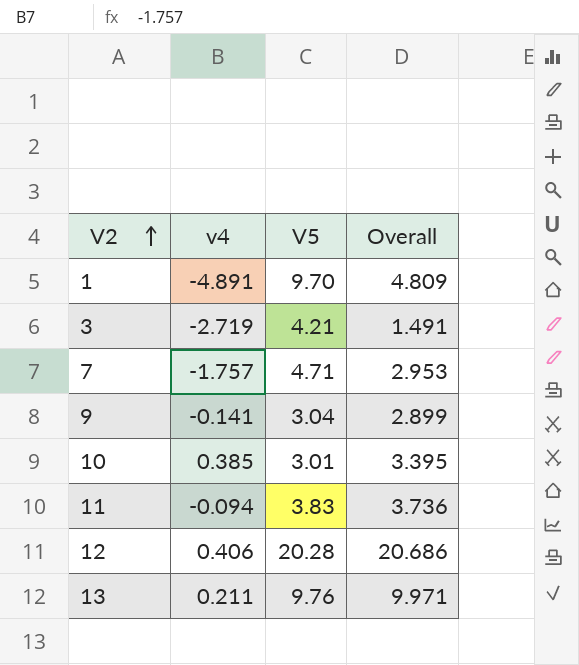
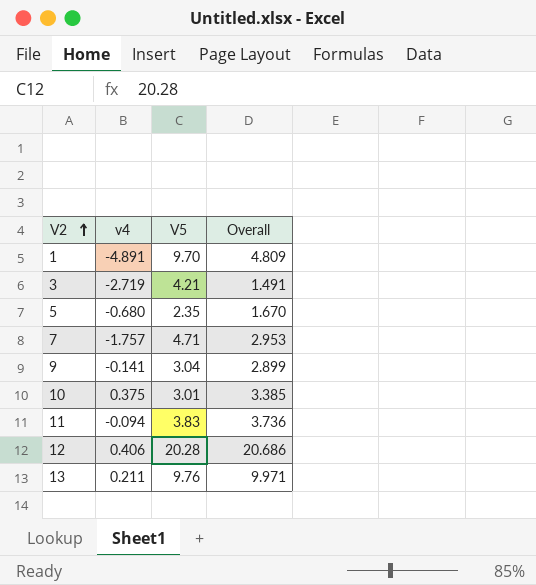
row 5: none -> -0.680 | 2.35 | 1.670
10 | v4: 0.385 -> 0.375
10 | Overall: 3.395 -> 3.385

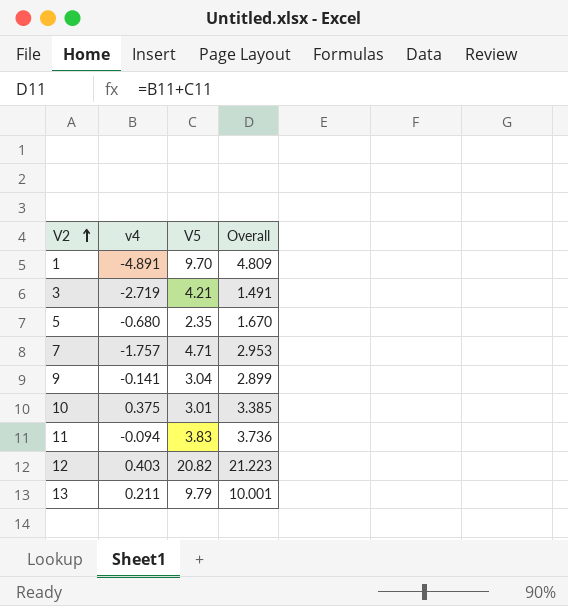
12 | v4: 0.406 -> 0.403
12 | V5: 20.28 -> 20.82
12 | Overall: 20.686 -> 21.223
13 | V5: 9.76 -> 9.79
13 | Overall: 9.971 -> 10.001

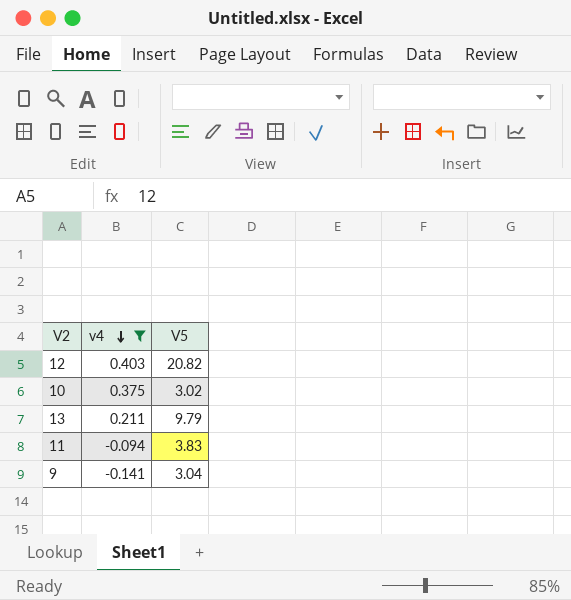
filter: none -> v4 >= -0.141
row order: V2 ascending -> v4 descending
column Overall | formula: [v4] + [V5] -> none
10 | V5: 3.01 -> 3.02

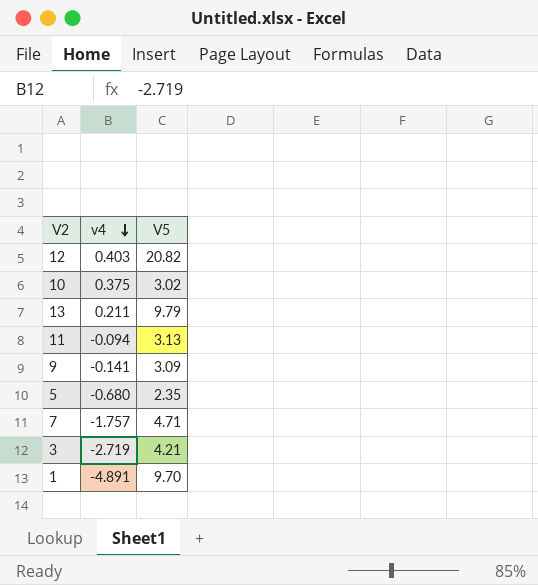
filter: v4 >= -0.141 -> none
11 | V5: 3.83 -> 3.13
9 | V5: 3.04 -> 3.09

